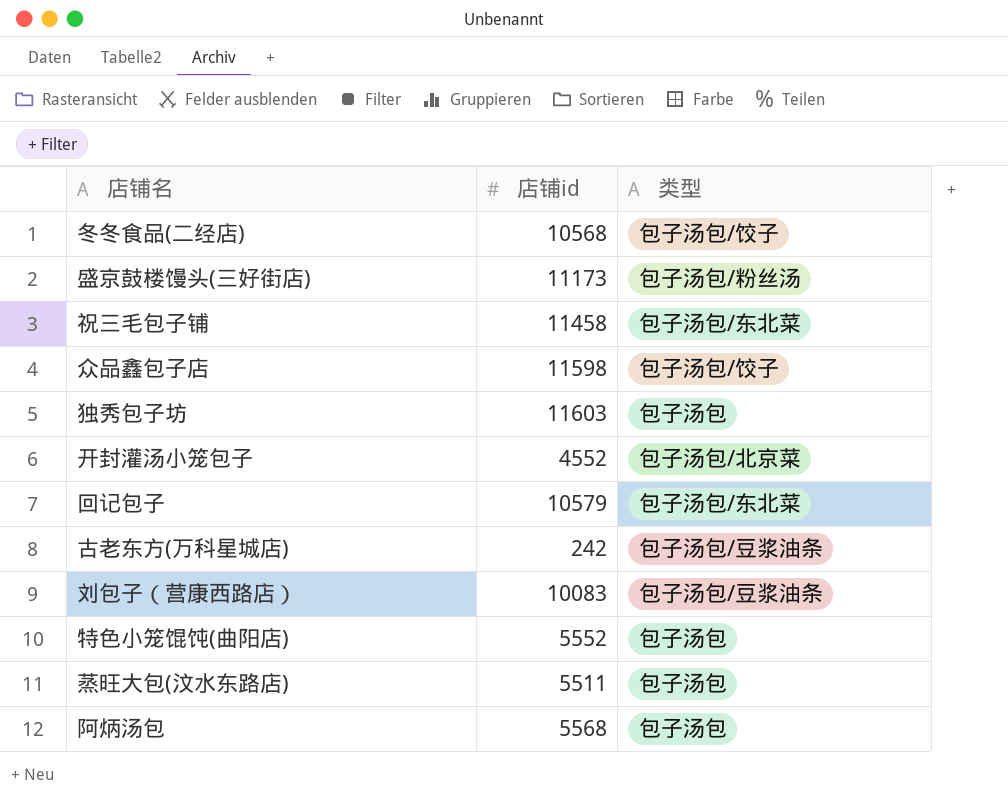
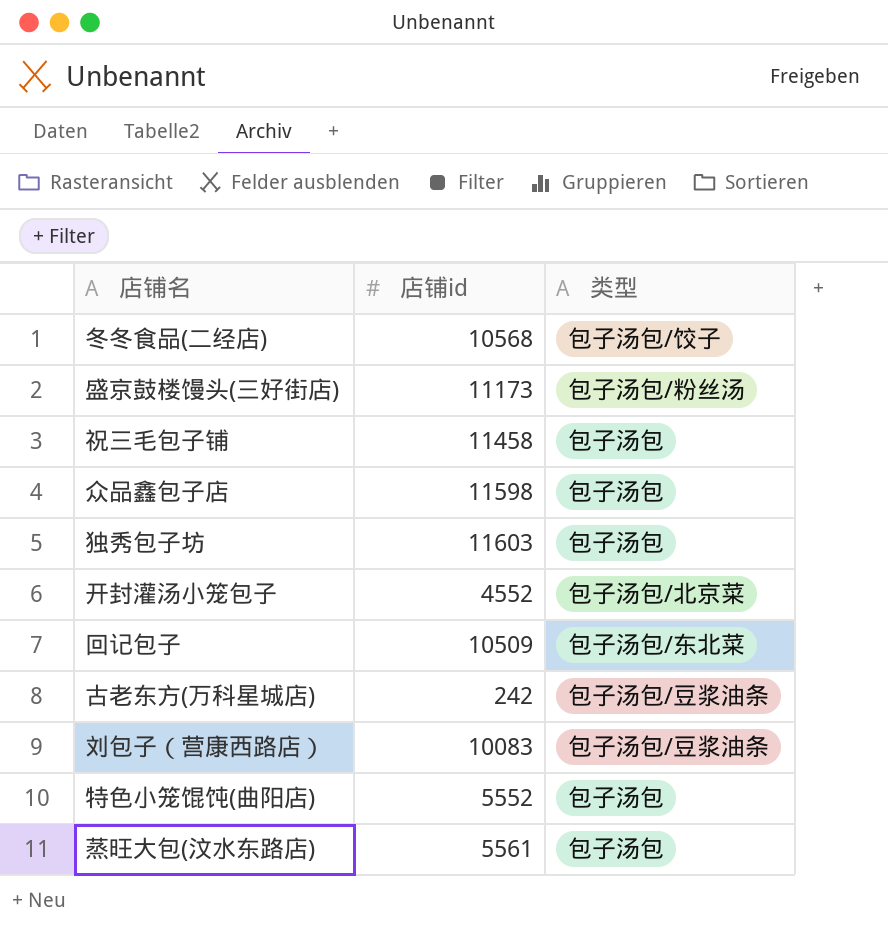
row 阿炳汤包: 5568 | 包子汤包 -> none
祝三毛包子铺 | 类型: 包子汤包/东北菜 -> 包子汤包
众品鑫包子店 | 类型: 包子汤包/饺子 -> 包子汤包
回记包子 | 店铺id: 10579 -> 10509
蒸旺大包(汶水东路店) | 店铺id: 5511 -> 5561

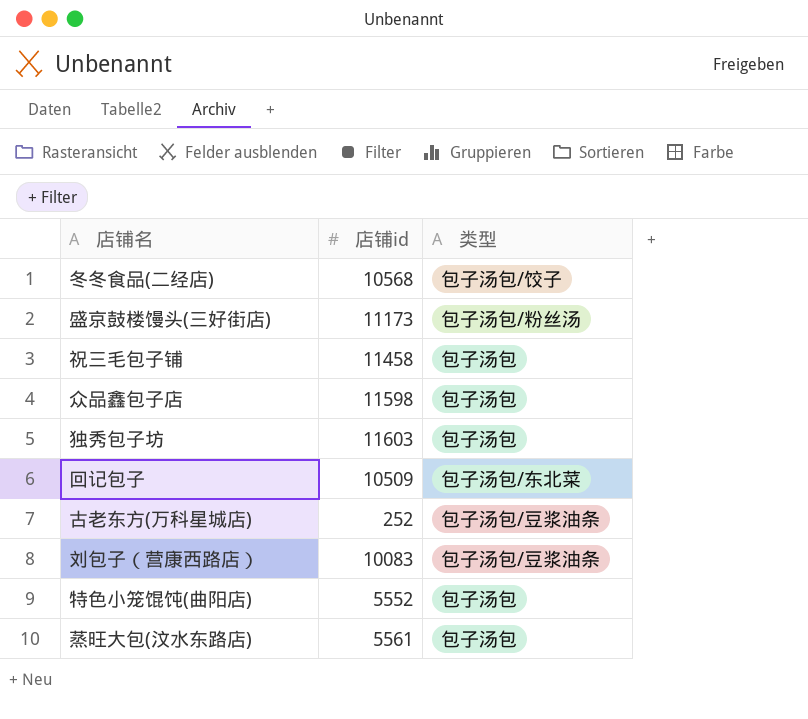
row 开封灌汤小笼包子: 4552 | 包子汤包/北京菜 -> none
古老东方(万科星城店) | 店铺id: 242 -> 252

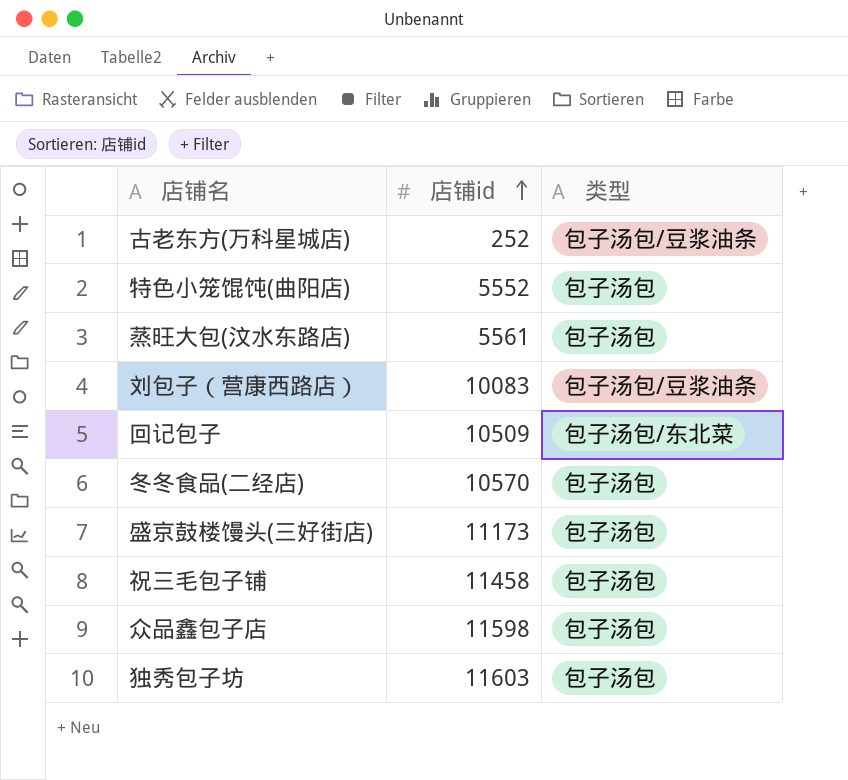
row order: none -> 店铺id ascending
冬冬食品(二经店) | 店铺id: 10568 -> 10570
冬冬食品(二经店) | 类型: 包子汤包/饺子 -> 包子汤包
盛京鼓楼馒头(三好街店) | 类型: 包子汤包/粉丝汤 -> 包子汤包

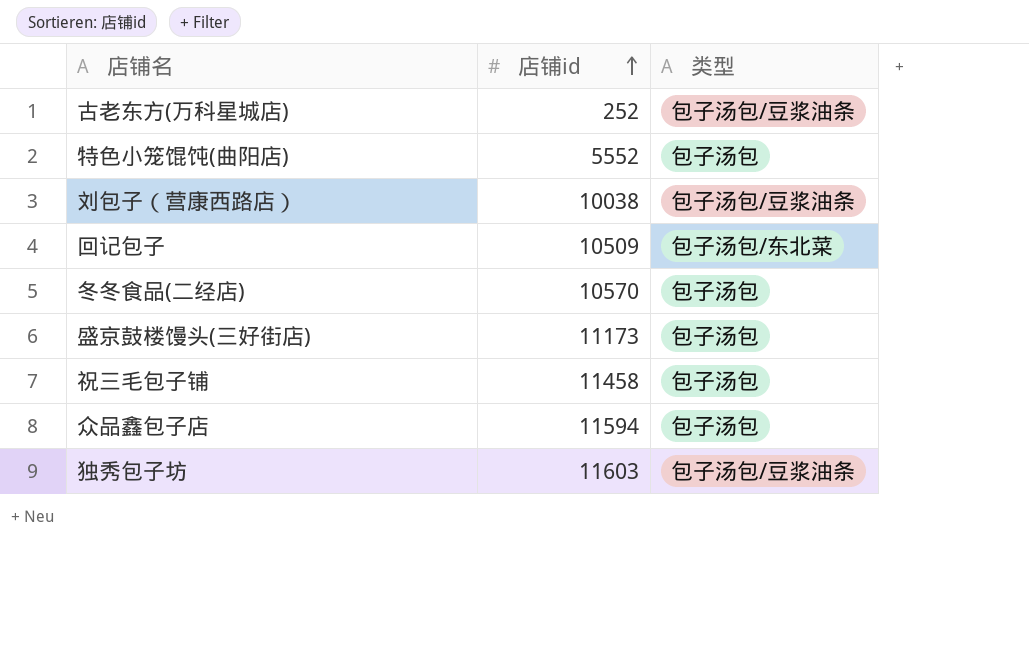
row 蒸旺大包(汶水东路店): 5561 | 包子汤包 -> none
刘包子（营康西路店） | 店铺id: 10083 -> 10038
众品鑫包子店 | 店铺id: 11598 -> 11594
独秀包子坊 | 类型: 包子汤包 -> 包子汤包/豆浆油条

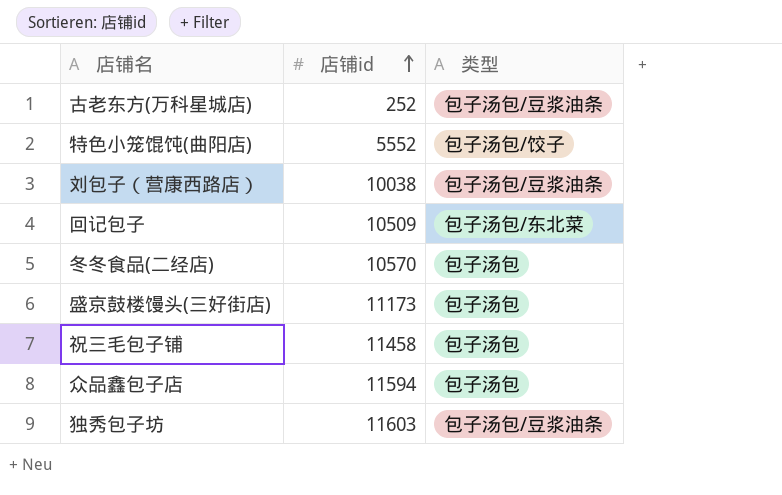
特色小笼馄饨(曲阳店) | 类型: 包子汤包 -> 包子汤包/饺子

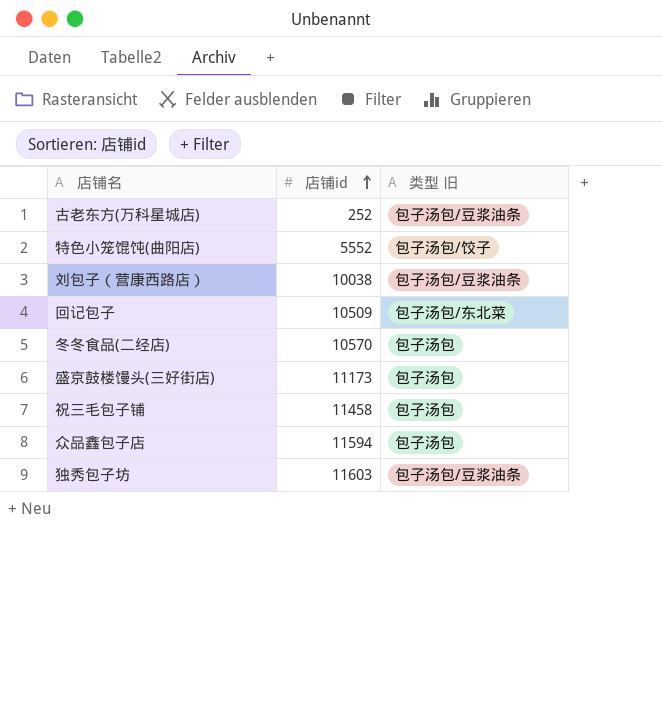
column name: 类型 -> 类型 旧

